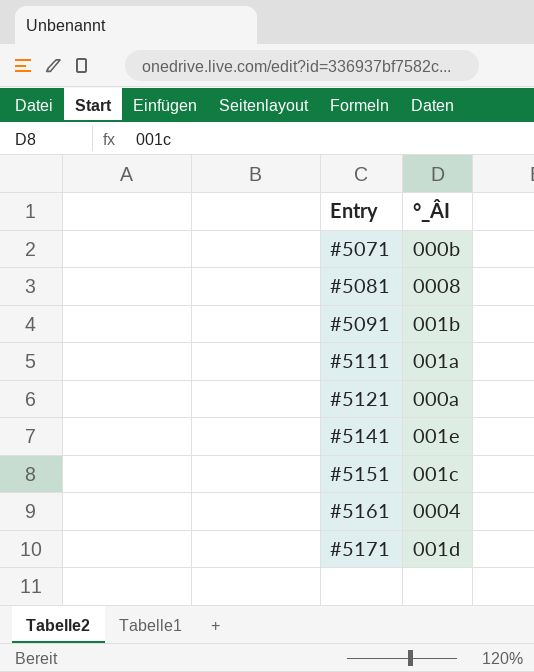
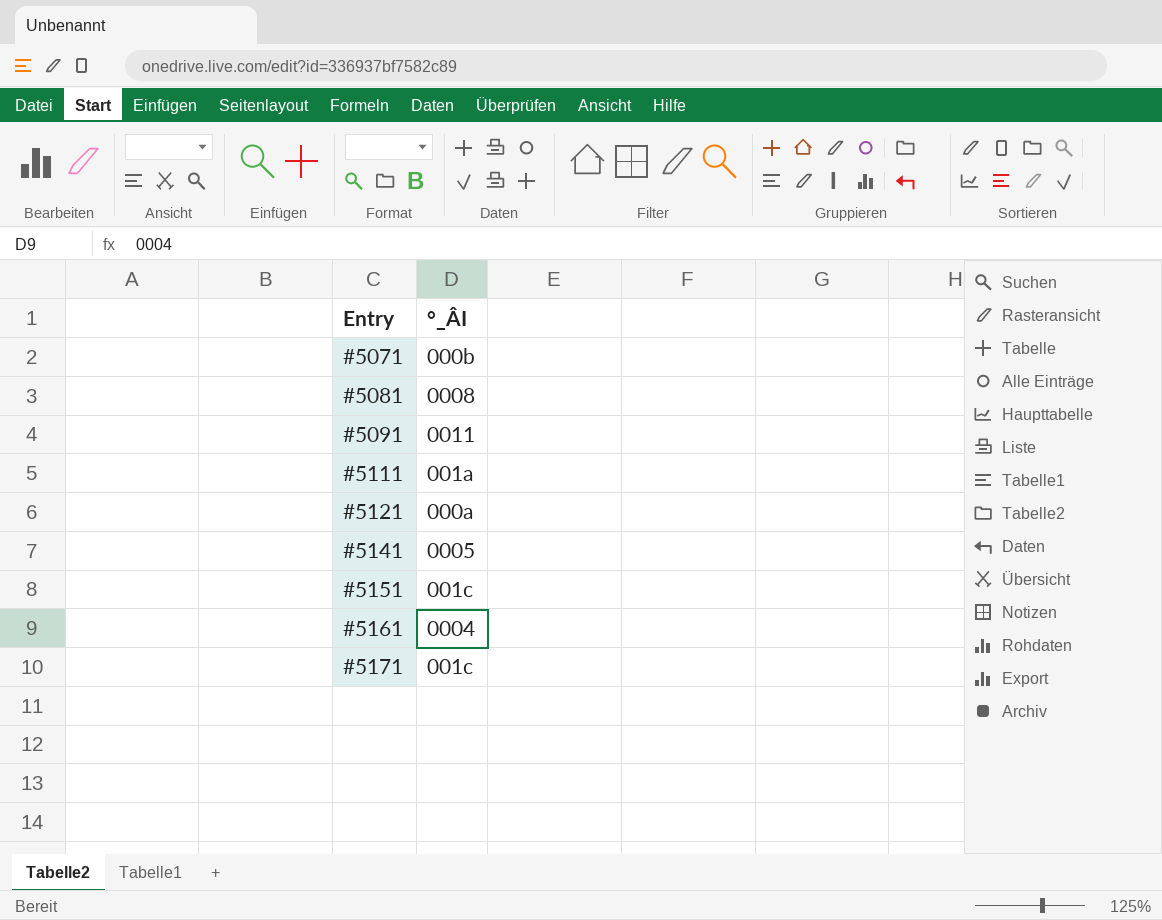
#5091 | °_ÂI: 001b -> 0011
#5141 | °_ÂI: 001e -> 0005
#5171 | °_ÂI: 001d -> 001c

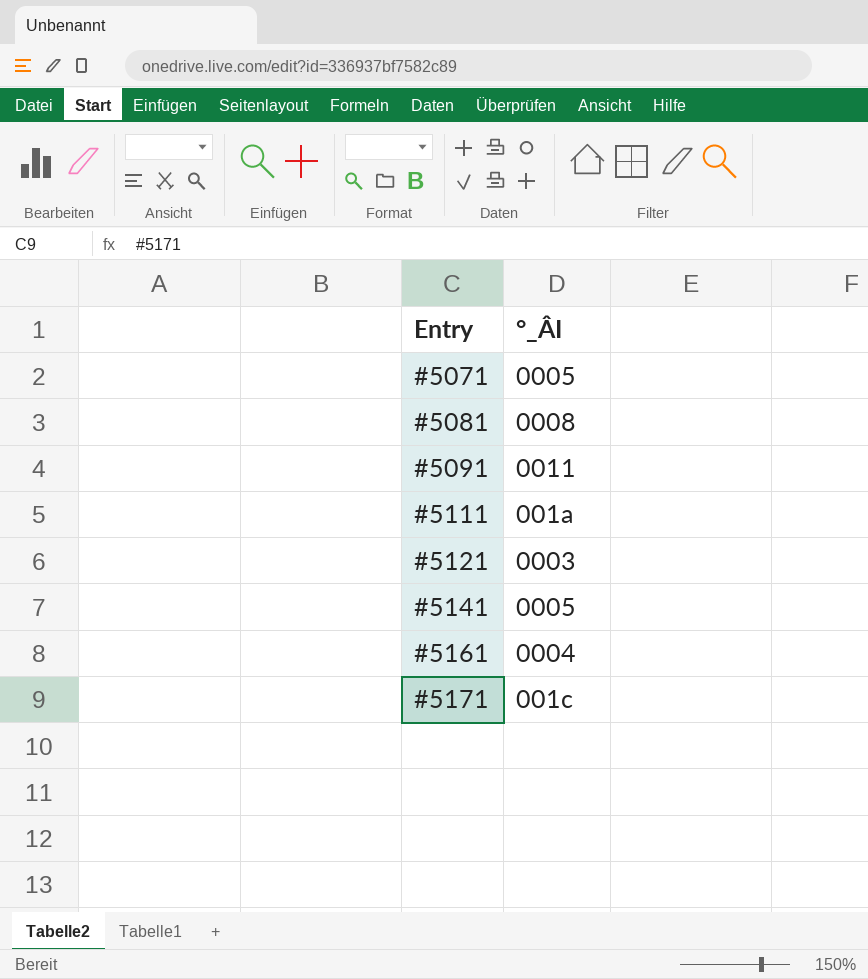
row #5151: 001c -> none
#5071 | °_ÂI: 000b -> 0005
#5121 | °_ÂI: 000a -> 0003

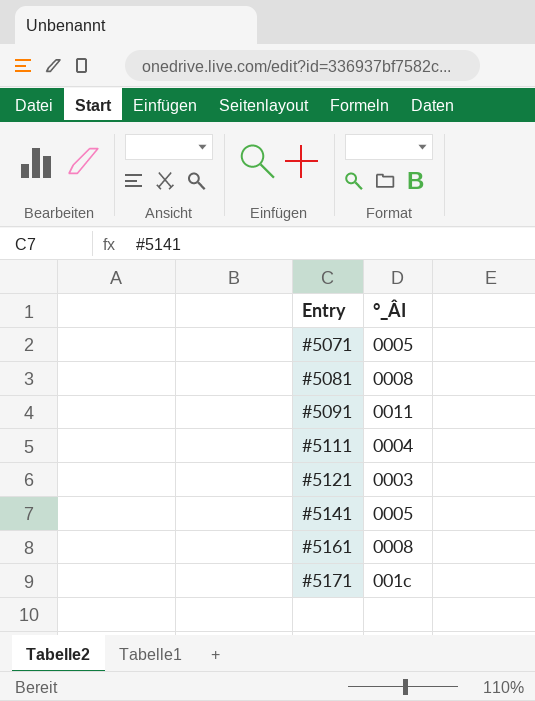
#5111 | °_ÂI: 001a -> 0004
#5161 | °_ÂI: 0004 -> 0008

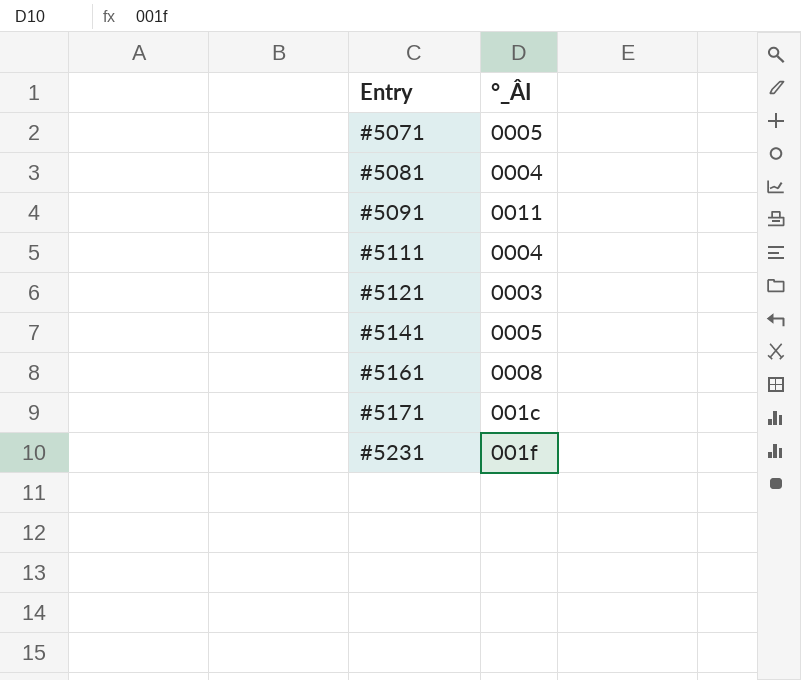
#5081 | °_ÂI: 0008 -> 0004
row #5231: none -> 001f

